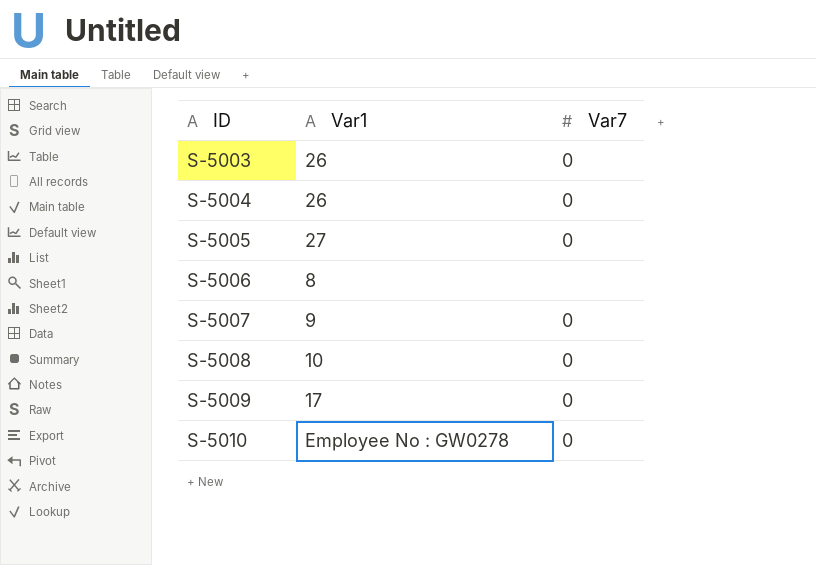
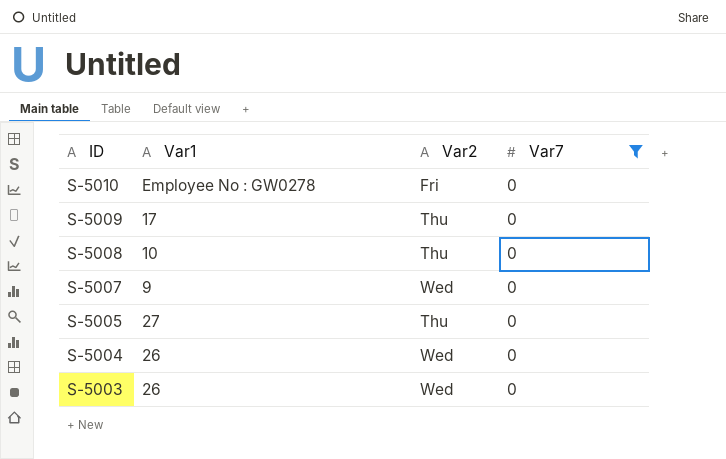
filter: none -> Var7 = 0
row order: ID ascending -> ID descending
column Var2 | position: none -> 3

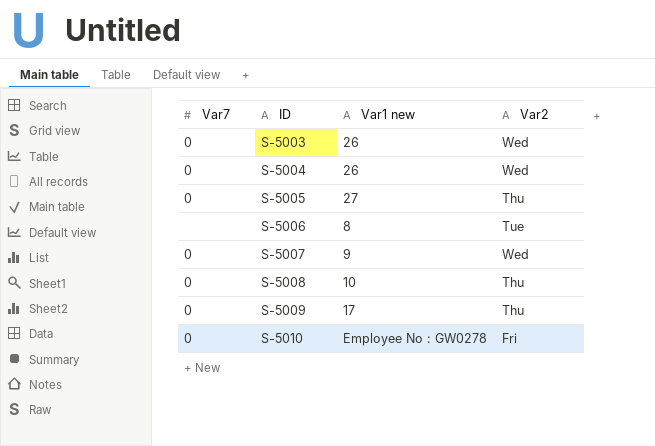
filter: Var7 = 0 -> none
row order: ID descending -> ID ascending
column Var7 | position: 4 -> 1
column name: Var1 -> Var1 new

